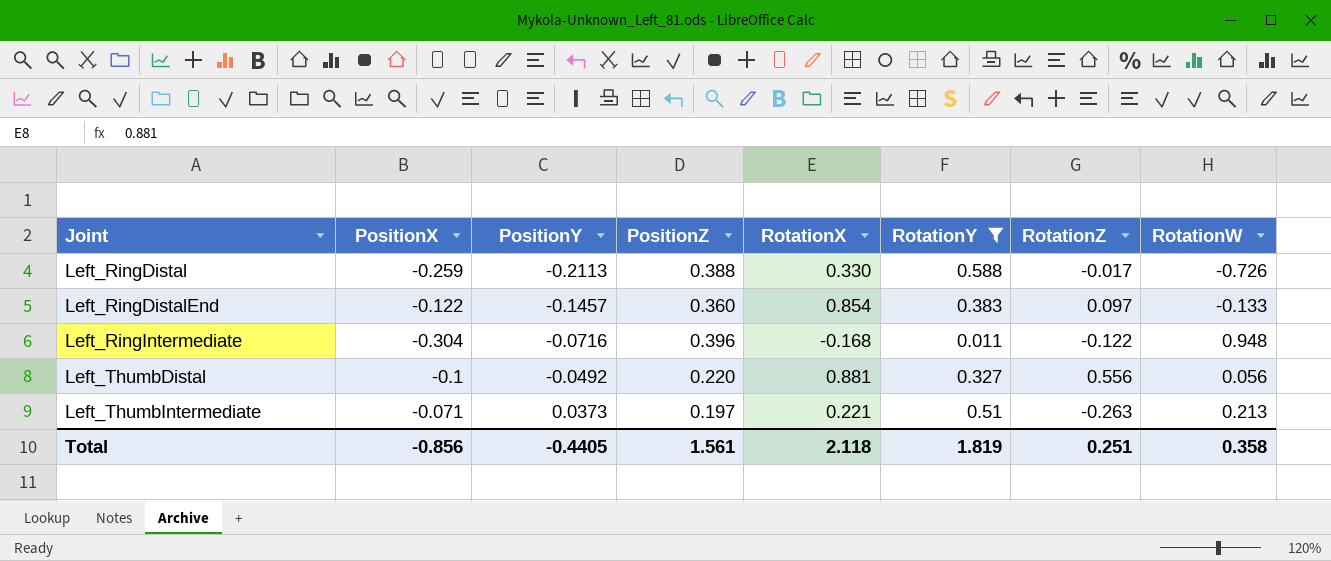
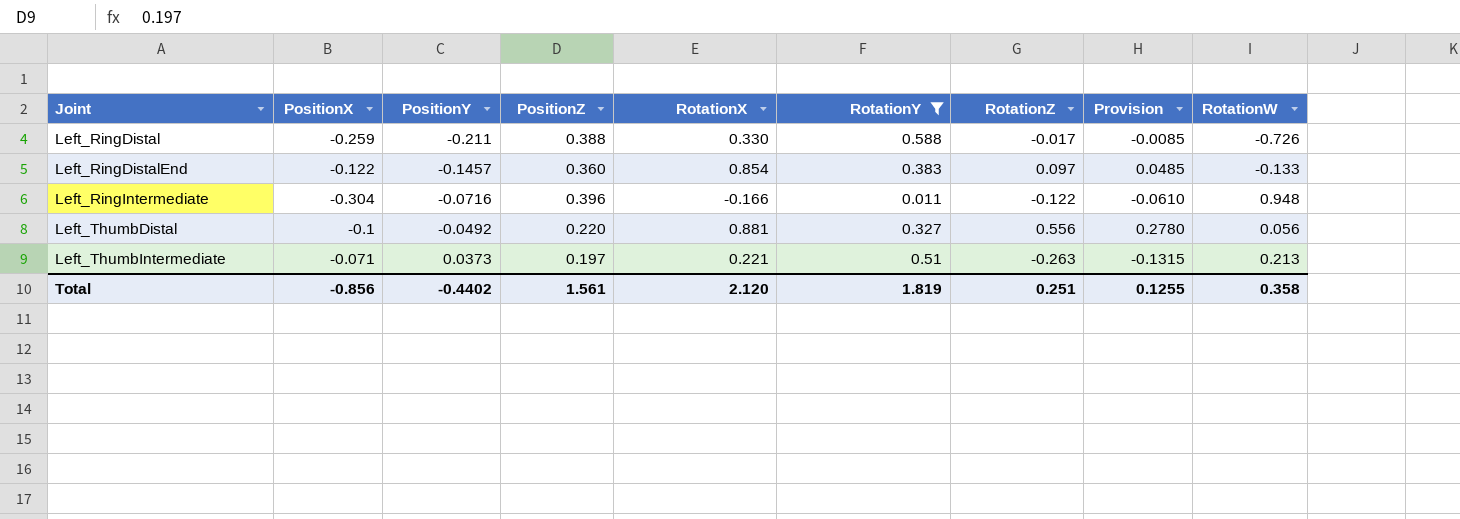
column Provision | formula: none -> [RotationZ] * 0.5
Left_RingDistal | PositionY: -0.2113 -> -0.211
Left_RingIntermediate | RotationX: -0.168 -> -0.166
Total | PositionY: -0.4405 -> -0.4402
Total | RotationX: 2.118 -> 2.120

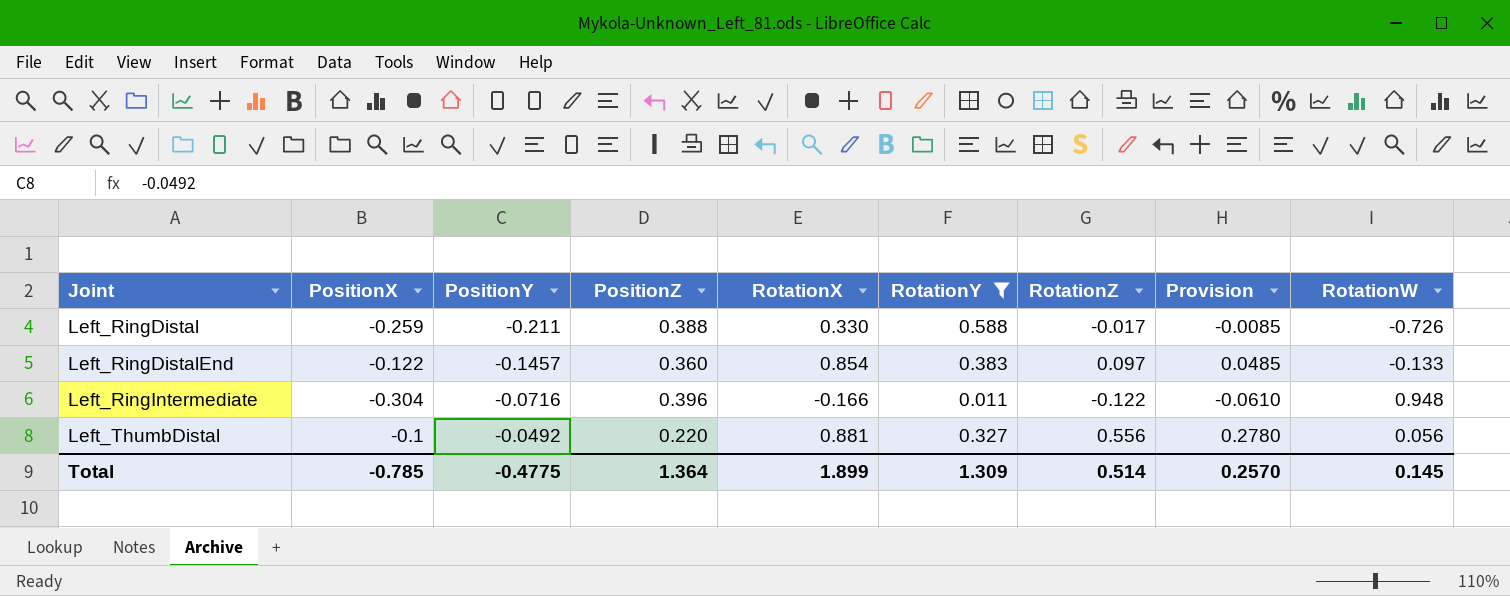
row Left_ThumbIntermediate: -0.071 | 0.0373 | 0.197 | 0.221 | 0.51 | -0.263 | -0.1315 | 0.213 -> none
Total | PositionX: -0.856 -> -0.785
Total | PositionY: -0.4402 -> -0.4775
Total | PositionZ: 1.561 -> 1.364
Total | RotationX: 2.120 -> 1.899
Total | RotationY: 1.819 -> 1.309
Total | RotationZ: 0.251 -> 0.514
Total | Provision: 0.1255 -> 0.2570
Total | RotationW: 0.358 -> 0.145

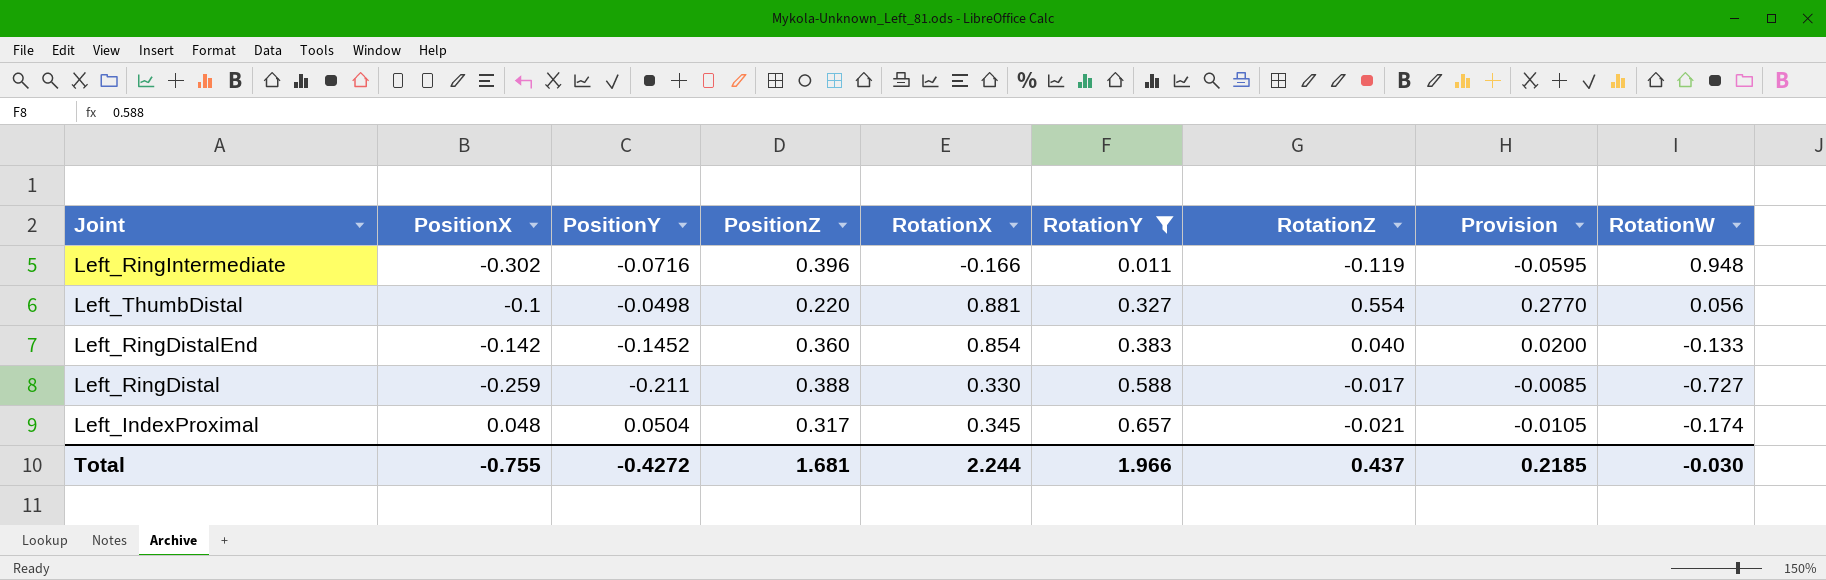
row order: Joint ascending -> RotationY ascending
Left_RingIntermediate | PositionX: -0.304 -> -0.302
Left_RingIntermediate | RotationZ: -0.122 -> -0.119
Left_RingIntermediate | Provision: -0.0610 -> -0.0595
Left_ThumbDistal | PositionY: -0.0492 -> -0.0498
Left_ThumbDistal | RotationZ: 0.556 -> 0.554
Left_ThumbDistal | Provision: 0.2780 -> 0.2770
Left_RingDistalEnd | PositionX: -0.122 -> -0.142
Left_RingDistalEnd | PositionY: -0.1457 -> -0.1452
Left_RingDistalEnd | RotationZ: 0.097 -> 0.040
Left_RingDistalEnd | Provision: 0.0485 -> 0.0200
Left_RingDistal | RotationW: -0.726 -> -0.727
row Left_IndexProximal: none -> 0.048 | 0.0504 | 0.317 | 0.345 | 0.657 | -0.021 | -0.0105 | -0.174
Total | PositionX: -0.785 -> -0.755
Total | PositionY: -0.4775 -> -0.4272
Total | PositionZ: 1.364 -> 1.681
Total | RotationX: 1.899 -> 2.244
Total | RotationY: 1.309 -> 1.966
Total | RotationZ: 0.514 -> 0.437
Total | Provision: 0.2570 -> 0.2185
Total | RotationW: 0.145 -> -0.030

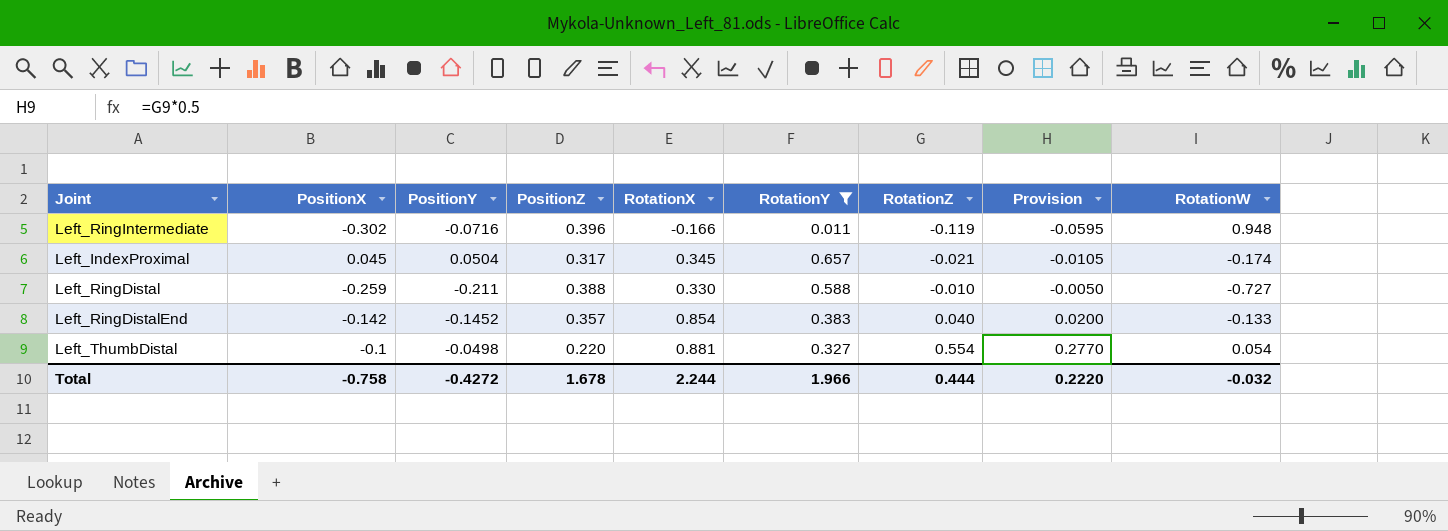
row order: RotationY ascending -> RotationZ ascending
Left_IndexProximal | PositionX: 0.048 -> 0.045
Left_RingDistal | RotationZ: -0.017 -> -0.010
Left_RingDistal | Provision: -0.0085 -> -0.0050
Left_RingDistalEnd | PositionZ: 0.360 -> 0.357
Left_ThumbDistal | RotationW: 0.056 -> 0.054
Total | PositionX: -0.755 -> -0.758
Total | PositionZ: 1.681 -> 1.678
Total | RotationZ: 0.437 -> 0.444
Total | Provision: 0.2185 -> 0.2220
Total | RotationW: -0.030 -> -0.032

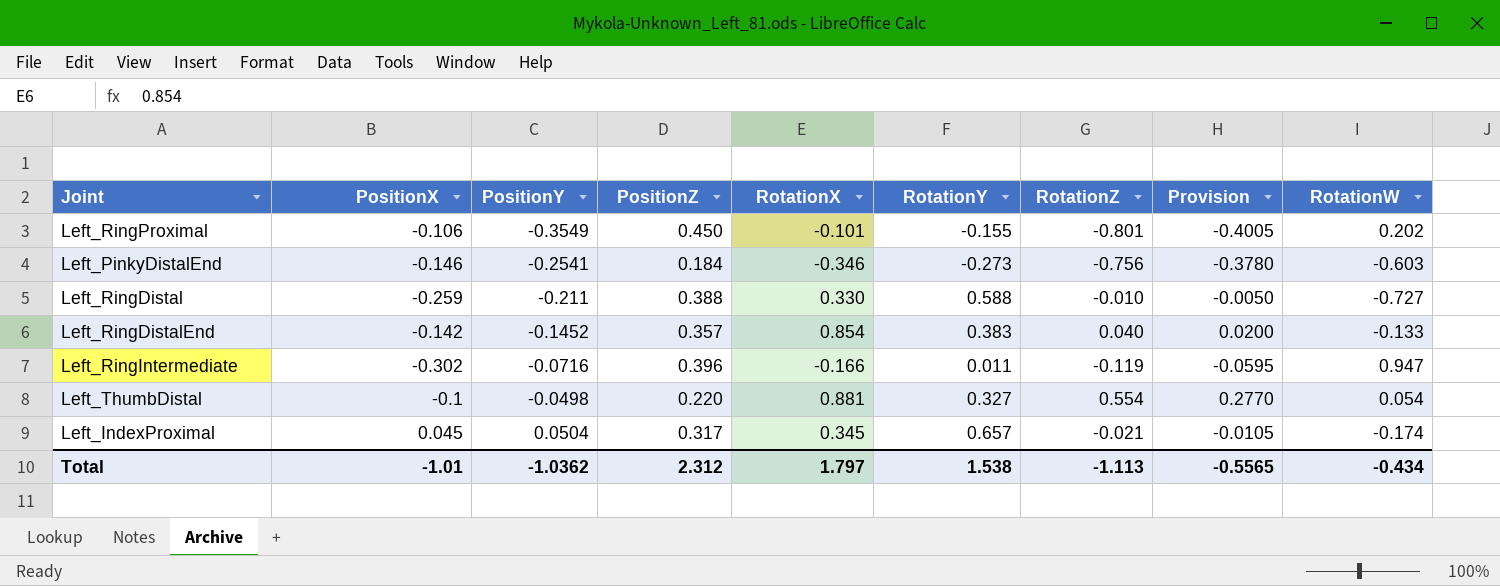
filter: RotationY >= 0.011 -> none
row order: RotationZ ascending -> PositionY ascending
Left_RingIntermediate | RotationW: 0.948 -> 0.947
Total | PositionX: -0.758 -> -1.01
Total | PositionY: -0.4272 -> -1.0362
Total | PositionZ: 1.678 -> 2.312
Total | RotationX: 2.244 -> 1.797
Total | RotationY: 1.966 -> 1.538
Total | RotationZ: 0.444 -> -1.113
Total | Provision: 0.2220 -> -0.5565
Total | RotationW: -0.032 -> -0.434

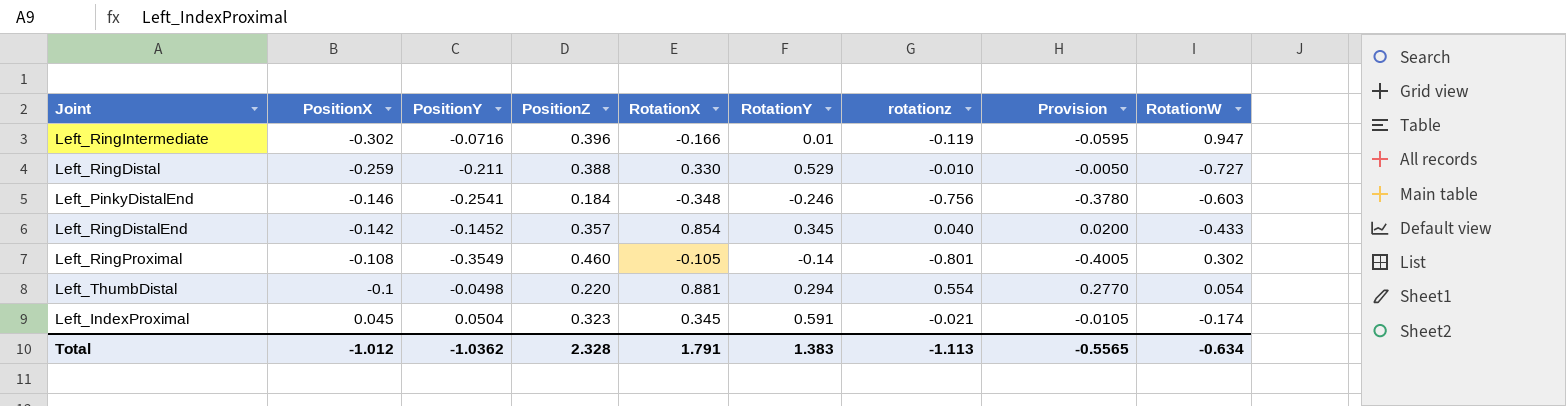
row order: PositionY ascending -> PositionX ascending
column name: RotationZ -> rotationz
Left_RingIntermediate | RotationY: 0.011 -> 0.01
Left_RingDistal | RotationY: 0.588 -> 0.529
Left_PinkyDistalEnd | RotationX: -0.346 -> -0.348
Left_PinkyDistalEnd | RotationY: -0.273 -> -0.246
Left_RingDistalEnd | RotationY: 0.383 -> 0.345
Left_RingDistalEnd | RotationW: -0.133 -> -0.433
Left_RingProximal | PositionX: -0.106 -> -0.108
Left_RingProximal | PositionZ: 0.450 -> 0.460
Left_RingProximal | RotationX: -0.101 -> -0.105
Left_RingProximal | RotationY: -0.155 -> -0.14
Left_RingProximal | RotationW: 0.202 -> 0.302
Left_ThumbDistal | RotationY: 0.327 -> 0.294
Left_IndexProximal | PositionZ: 0.317 -> 0.323
Left_IndexProximal | RotationY: 0.657 -> 0.591
Total | PositionX: -1.01 -> -1.012
Total | PositionZ: 2.312 -> 2.328
Total | RotationX: 1.797 -> 1.791
Total | RotationY: 1.538 -> 1.383
Total | RotationW: -0.434 -> -0.634

